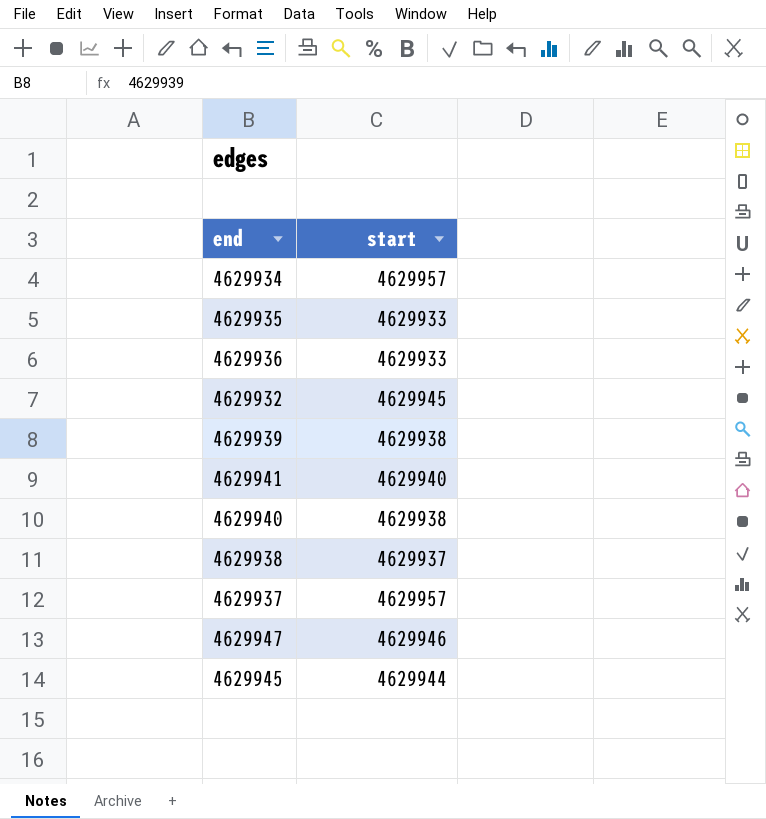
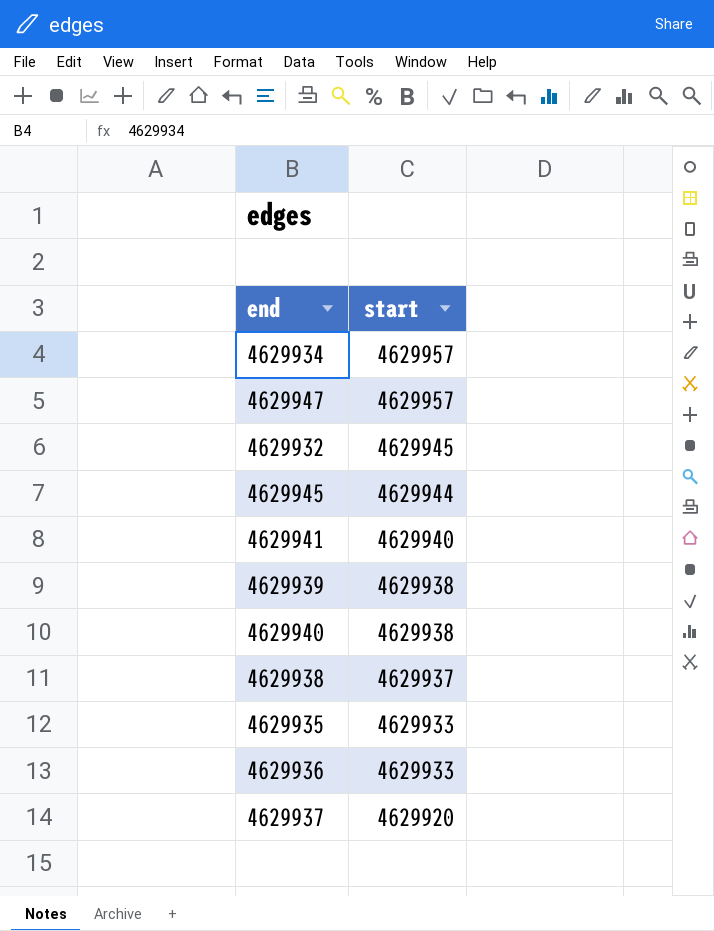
row order: none -> start descending
4629947 | start: 4629946 -> 4629957
4629937 | start: 4629957 -> 4629920

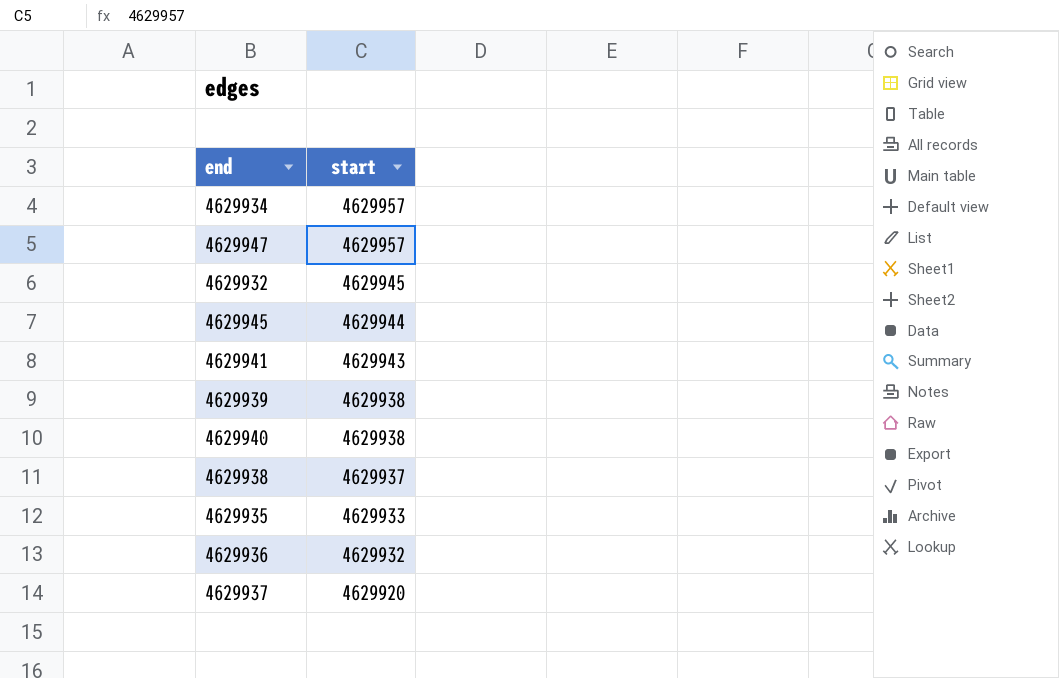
4629941 | start: 4629940 -> 4629943
4629936 | start: 4629933 -> 4629932

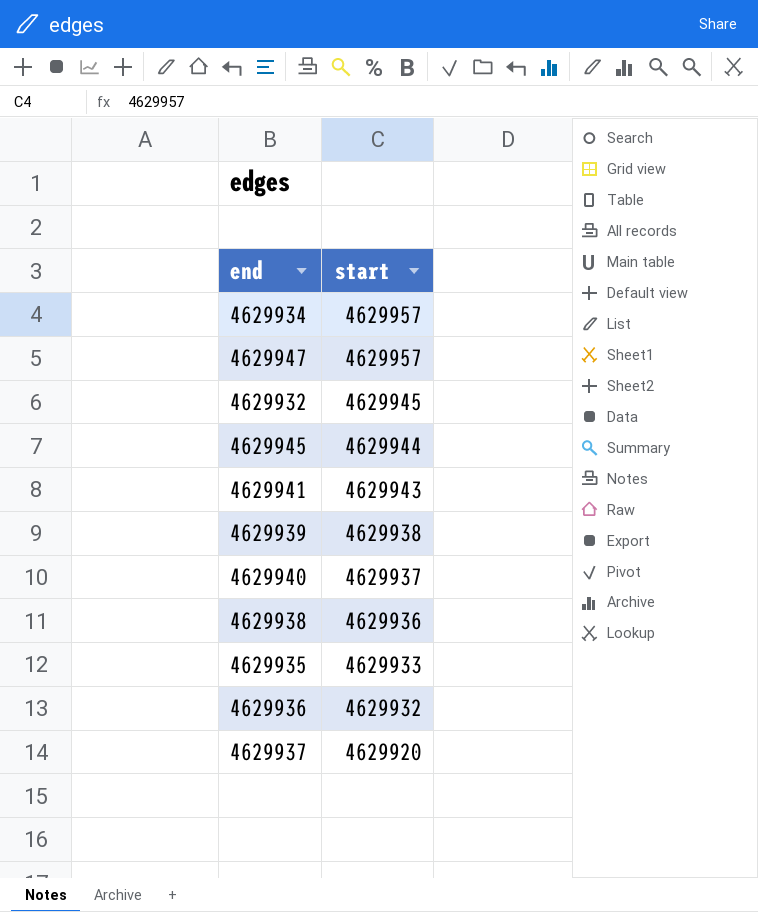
4629940 | start: 4629938 -> 4629937
4629938 | start: 4629937 -> 4629936

